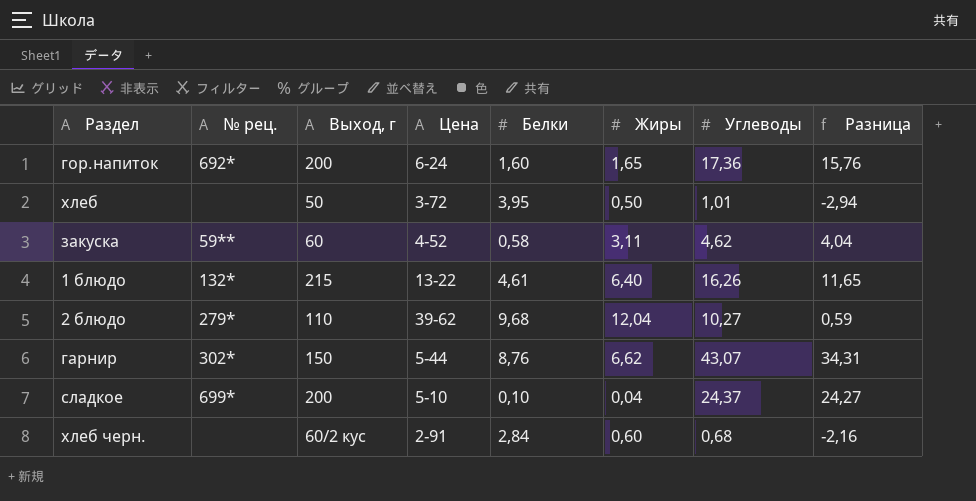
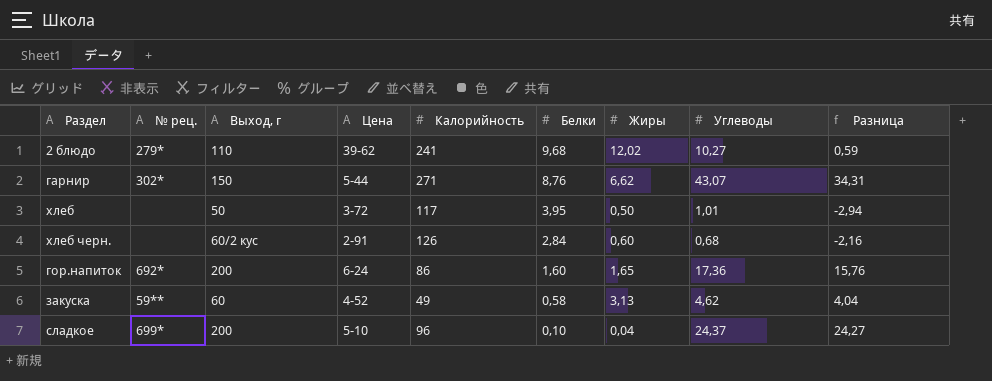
row order: none -> Белки descending
column Калорийность | position: none -> 5
row 1 блюдо: 132* | 215 | 13-22 | 4,61 | 6,40 | 16,26 | 11,65 -> none
2 блюдо | Жиры: 12,04 -> 12,02
закуска | Жиры: 3,11 -> 3,13

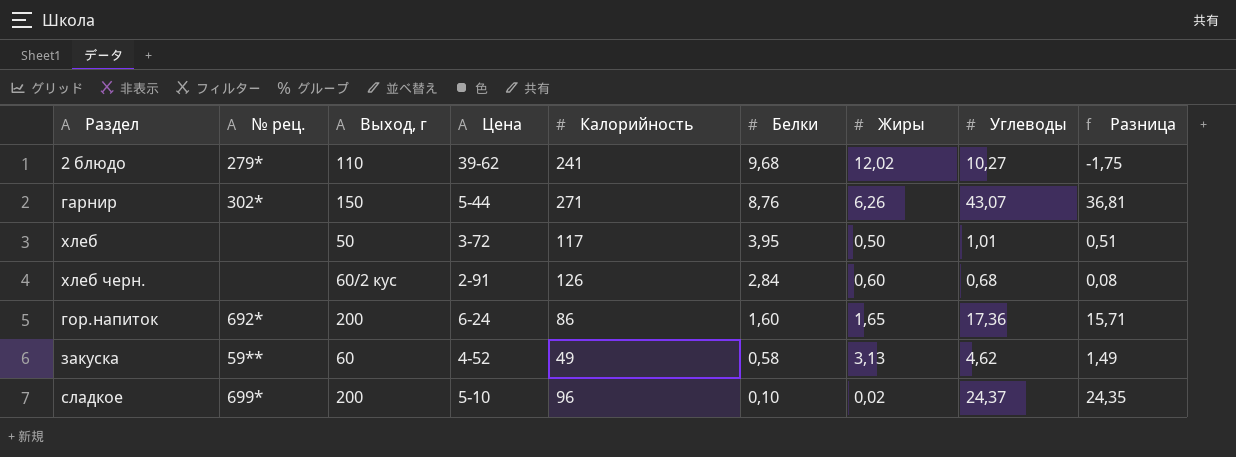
column Разница | formula: [Углеводы] - [Белки] -> [Углеводы] - [Жиры]
гарнир | Жиры: 6,62 -> 6,26
сладкое | Жиры: 0,04 -> 0,02

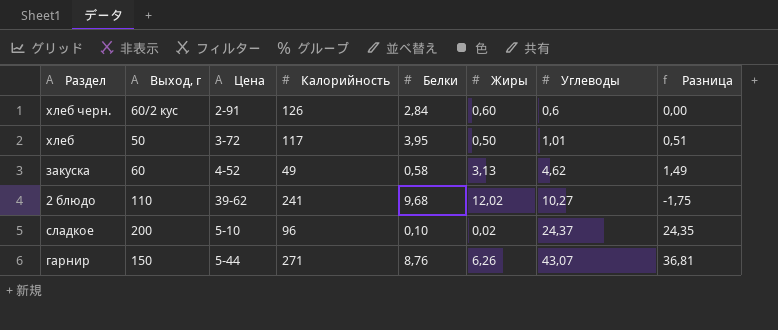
row order: Белки descending -> Углеводы ascending
column № рец. | position: 2 -> none
row гор.напиток: 692* | 200 | 6-24 | 86 | 1,60 | 1,65 | 17,36 | 15,71 -> none
хлеб черн. | Углеводы: 0,68 -> 0,6
хлеб черн. | Разница: 0,08 -> 0,00

